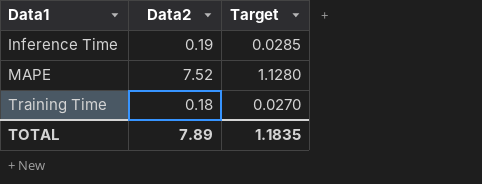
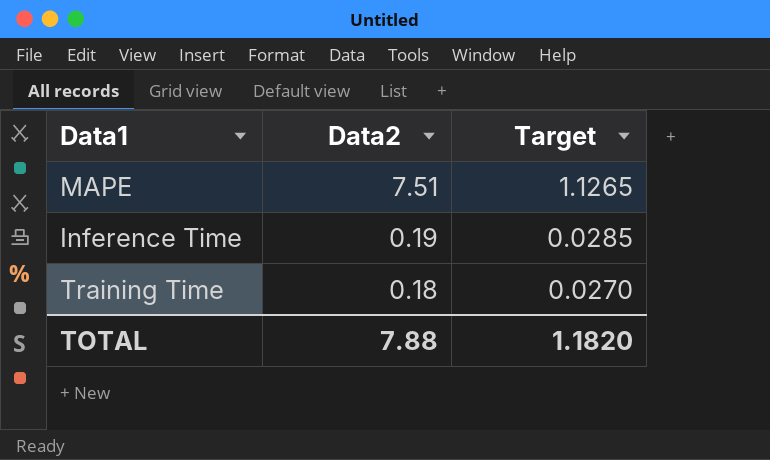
row order: Data1 ascending -> Data2 descending
MAPE | Data2: 7.52 -> 7.51
MAPE | Target: 1.1280 -> 1.1265
TOTAL | Data2: 7.89 -> 7.88
TOTAL | Target: 1.1835 -> 1.1820

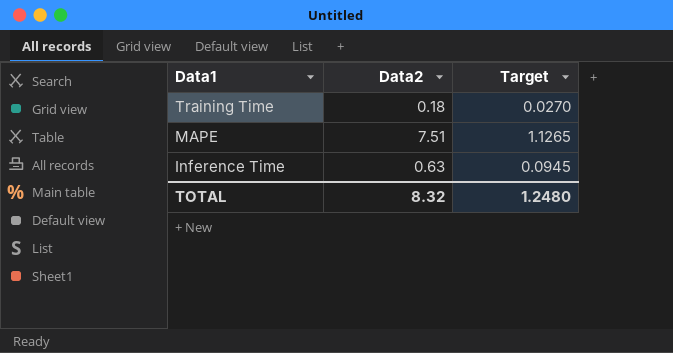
row order: Data2 descending -> Data1 descending
Inference Time | Data2: 0.19 -> 0.63
Inference Time | Target: 0.0285 -> 0.0945
TOTAL | Data2: 7.88 -> 8.32
TOTAL | Target: 1.1820 -> 1.2480

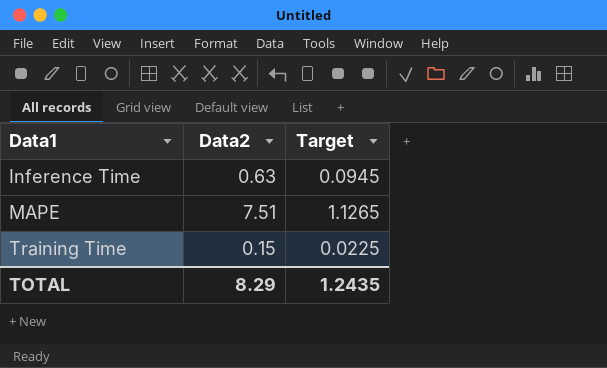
row order: Data1 descending -> Data1 ascending
Training Time | Data2: 0.18 -> 0.15
Training Time | Target: 0.0270 -> 0.0225
TOTAL | Data2: 8.32 -> 8.29
TOTAL | Target: 1.2480 -> 1.2435

